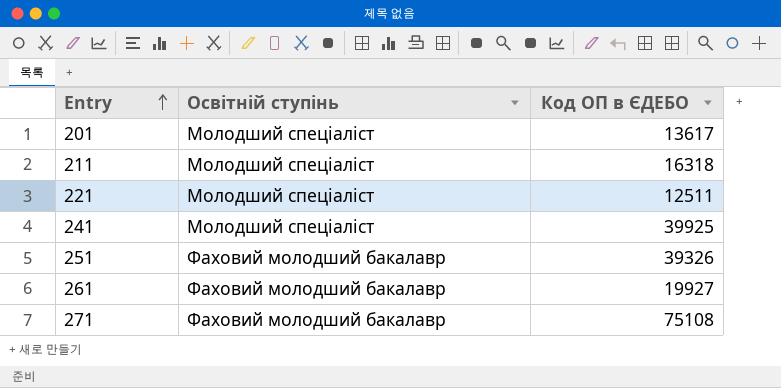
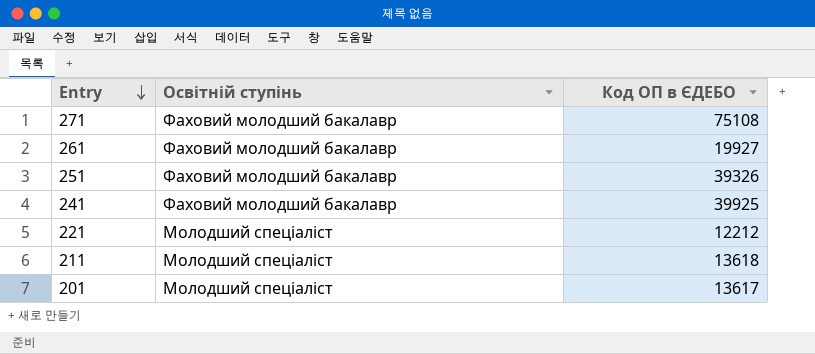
row order: Entry ascending -> Entry descending
241 | Освітній ступінь: Молодший спеціаліст -> Фаховий молодший бакалавр
221 | Код ОП в ЄДЕБО: 12511 -> 12212
211 | Код ОП в ЄДЕБО: 16318 -> 13618

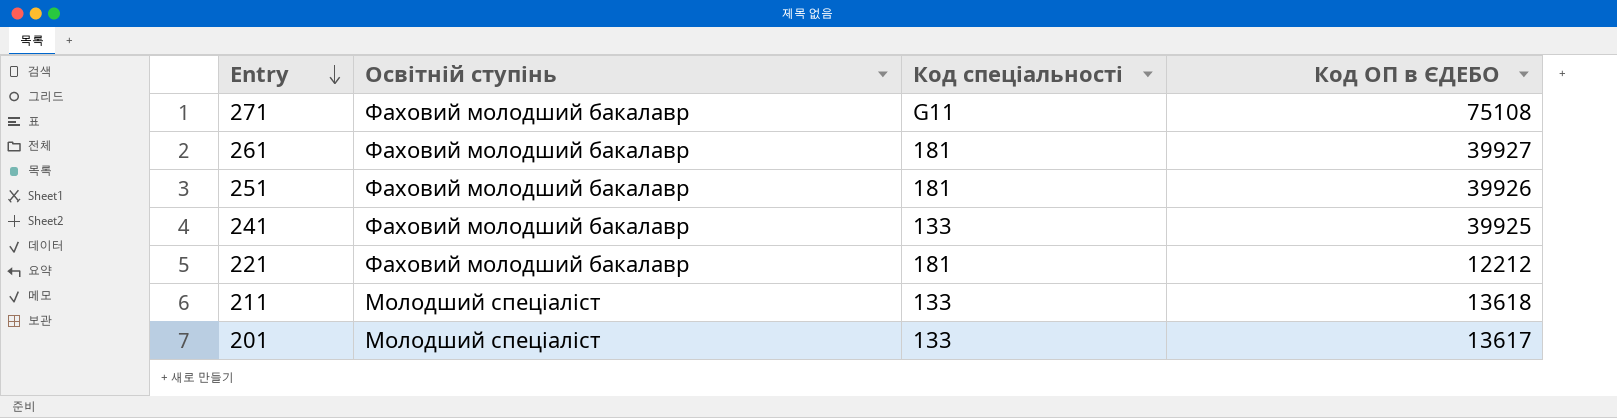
column Код спеціальності | position: none -> 3
261 | Код ОП в ЄДЕБО: 19927 -> 39927
251 | Код ОП в ЄДЕБО: 39326 -> 39926
221 | Освітній ступінь: Молодший спеціаліст -> Фаховий молодший бакалавр

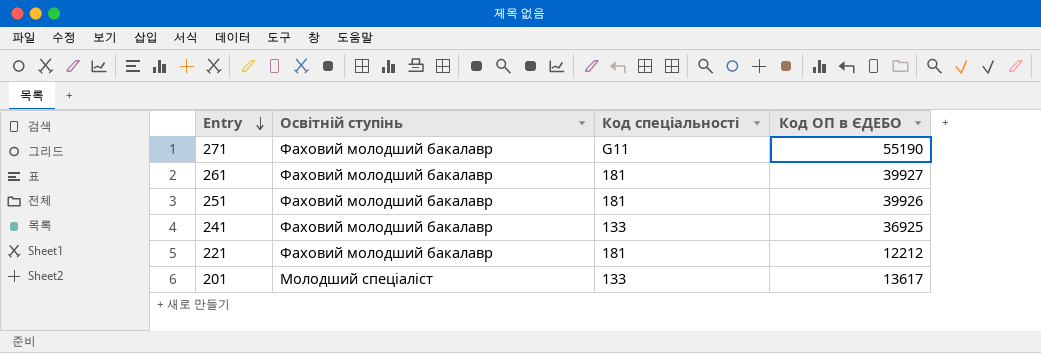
row 211: Молодший спеціаліст | 133 | 13618 -> none
271 | Код ОП в ЄДЕБО: 75108 -> 55190
241 | Код ОП в ЄДЕБО: 39925 -> 36925

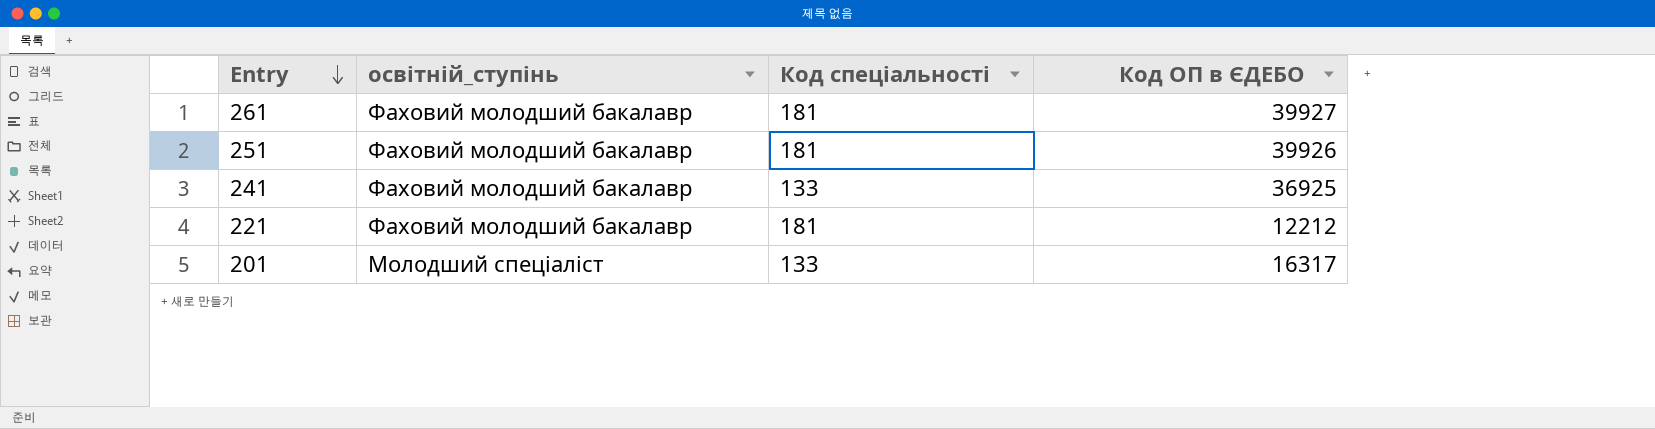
column name: Освітній ступінь -> освітній_ступінь
row 271: Фаховий молодший бакалавр | G11 | 55190 -> none
201 | Код ОП в ЄДЕБО: 13617 -> 16317

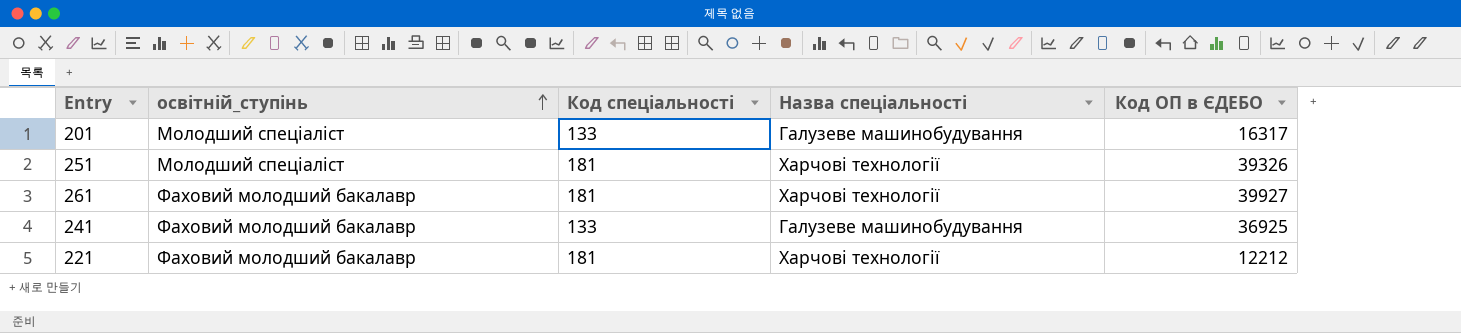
row order: Entry descending -> освітній_ступінь ascending
column Назва спеціальності | position: none -> 4
251 | освітній_ступінь: Фаховий молодший бакалавр -> Молодший спеціаліст
251 | Код ОП в ЄДЕБО: 39926 -> 39326

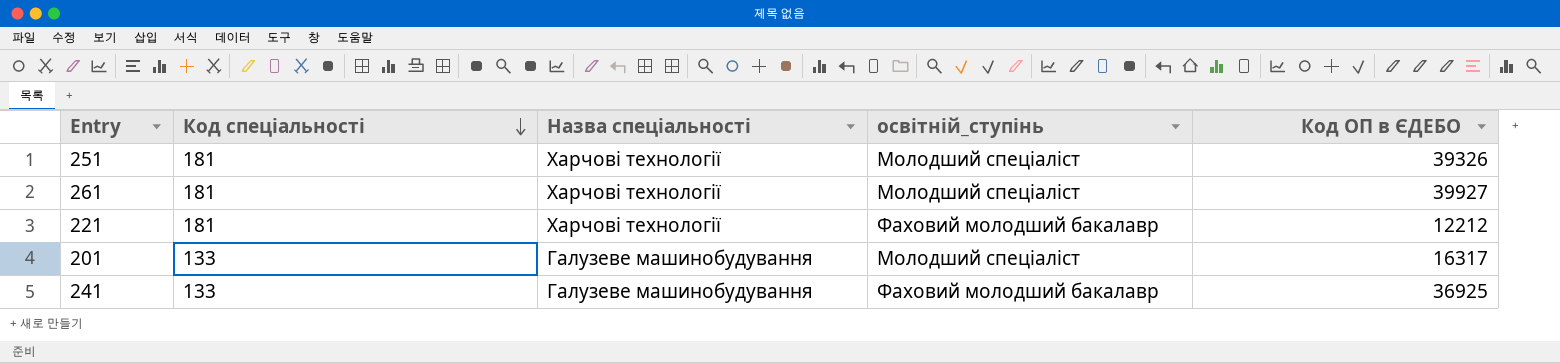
row order: освітній_ступінь ascending -> Код спеціальності descending
column освітній_ступінь | position: 2 -> 4
261 | освітній_ступінь: Фаховий молодший бакалавр -> Молодший спеціаліст

